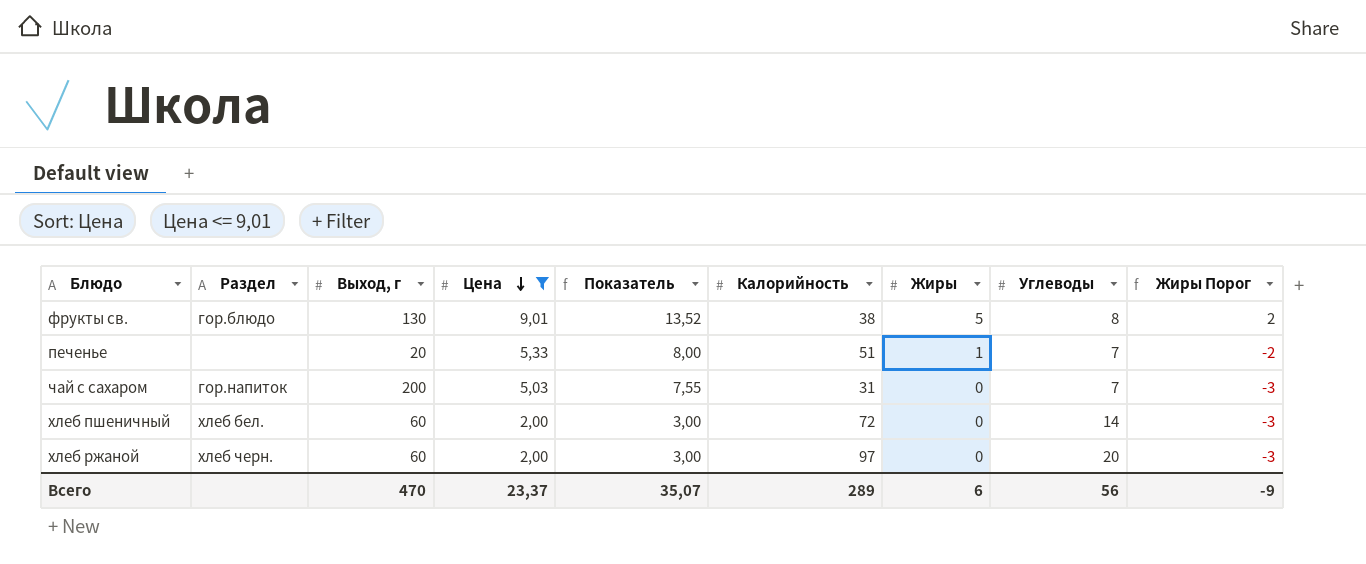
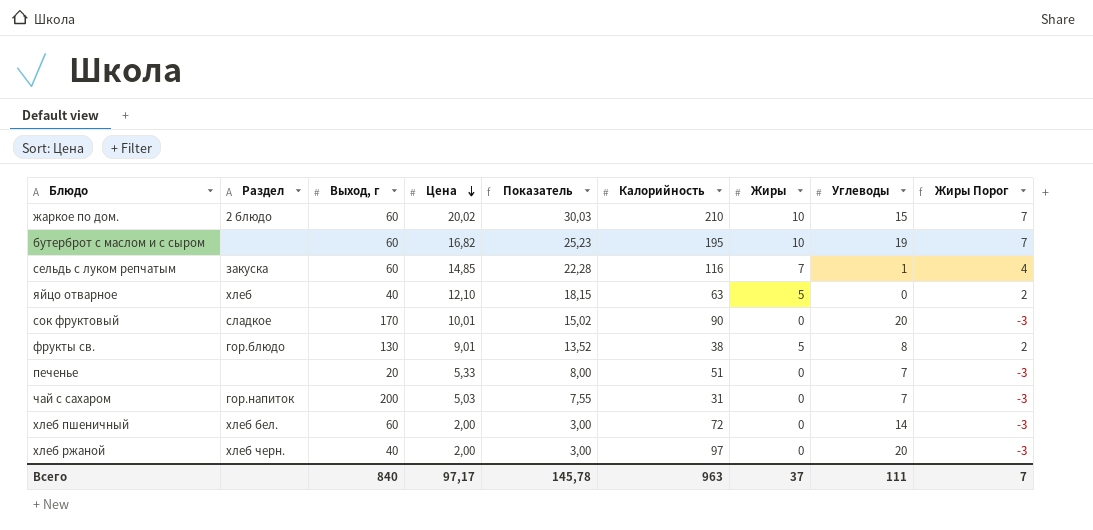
filter: Цена <= 9,01 -> none
печенье | Жиры: 1 -> 0
печенье | Жиры Порог: -2 -> -3
хлеб ржаной | Выход, г: 60 -> 40
Всего | Выход, г: 470 -> 840
Всего | Цена: 23,37 -> 97,17
Всего | Показатель: 35,07 -> 145,78
Всего | Калорийность: 289 -> 963
Всего | Жиры: 6 -> 37
Всего | Углеводы: 56 -> 111
Всего | Жиры Порог: -9 -> 7

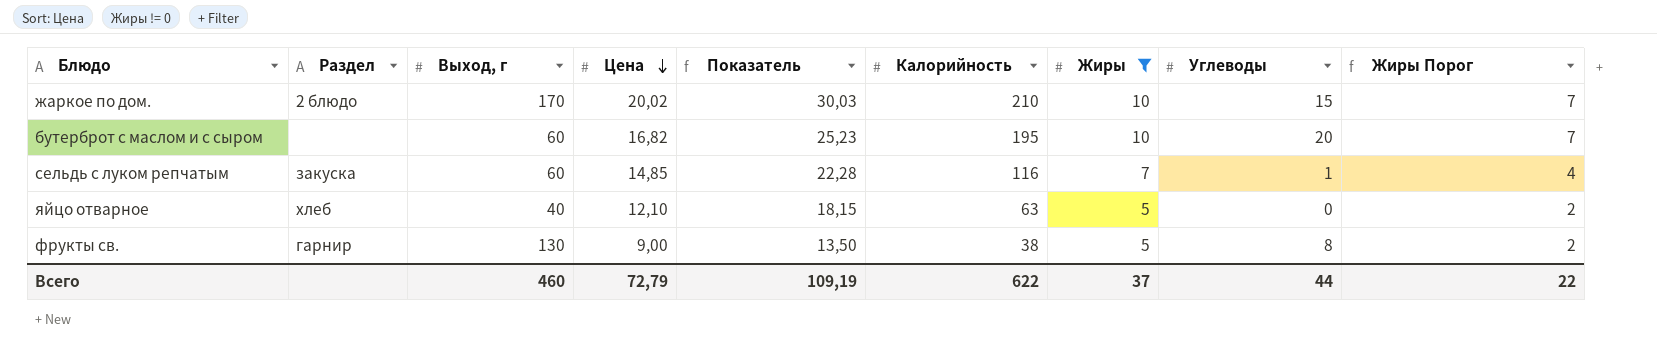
filter: none -> Жиры != 0
жаркое по дом. | Выход, г: 60 -> 170
бутерброт с маслом и с сыром | Углеводы: 19 -> 20
фрукты св. | Раздел: гор.блюдо -> гарнир
фрукты св. | Цена: 9,01 -> 9,00
фрукты св. | Показатель: 13,52 -> 13,50
Всего | Выход, г: 840 -> 460
Всего | Цена: 97,17 -> 72,79
Всего | Показатель: 145,78 -> 109,19
Всего | Калорийность: 963 -> 622
Всего | Углеводы: 111 -> 44
Всего | Жиры Порог: 7 -> 22

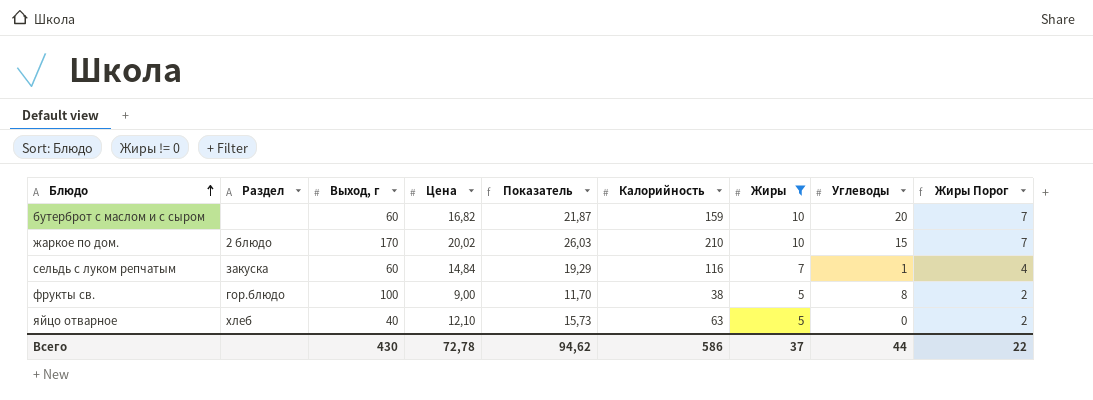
row order: Цена descending -> Блюдо ascending
column Показатель | formula: [Цена] * 1,5 -> [Цена] * 1,3
бутерброт с маслом и с сыром | Калорийность: 195 -> 159
сельдь с луком репчатым | Цена: 14,85 -> 14,84
фрукты св. | Раздел: гарнир -> гор.блюдо
фрукты св. | Выход, г: 130 -> 100
Всего | Выход, г: 460 -> 430
Всего | Цена: 72,79 -> 72,78
Всего | Показатель: 109,19 -> 94,62
Всего | Калорийность: 622 -> 586

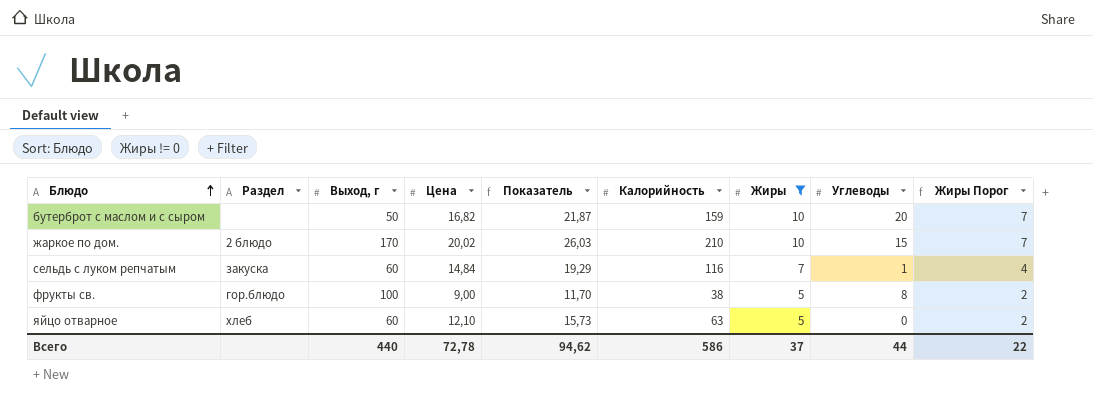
бутерброт с маслом и с сыром | Выход, г: 60 -> 50
яйцо отварное | Выход, г: 40 -> 60
Всего | Выход, г: 430 -> 440

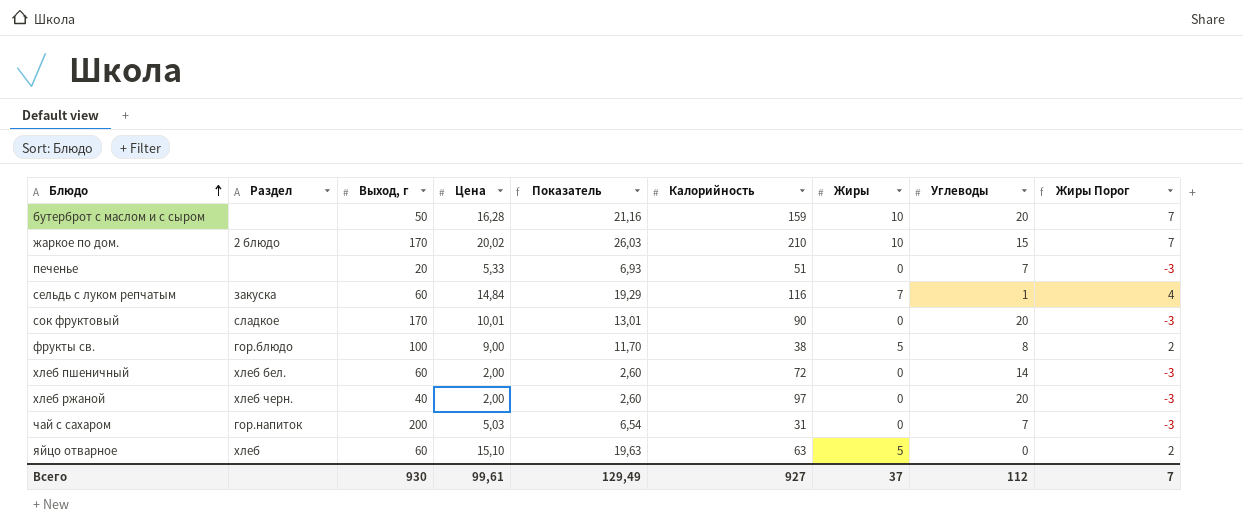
filter: Жиры != 0 -> none
бутерброт с маслом и с сыром | Цена: 16,82 -> 16,28
бутерброт с маслом и с сыром | Показатель: 21,87 -> 21,16
яйцо отварное | Цена: 12,10 -> 15,10
яйцо отварное | Показатель: 15,73 -> 19,63
Всего | Выход, г: 440 -> 930
Всего | Цена: 72,78 -> 99,61
Всего | Показатель: 94,62 -> 129,49
Всего | Калорийность: 586 -> 927
Всего | Углеводы: 44 -> 112
Всего | Жиры Порог: 22 -> 7

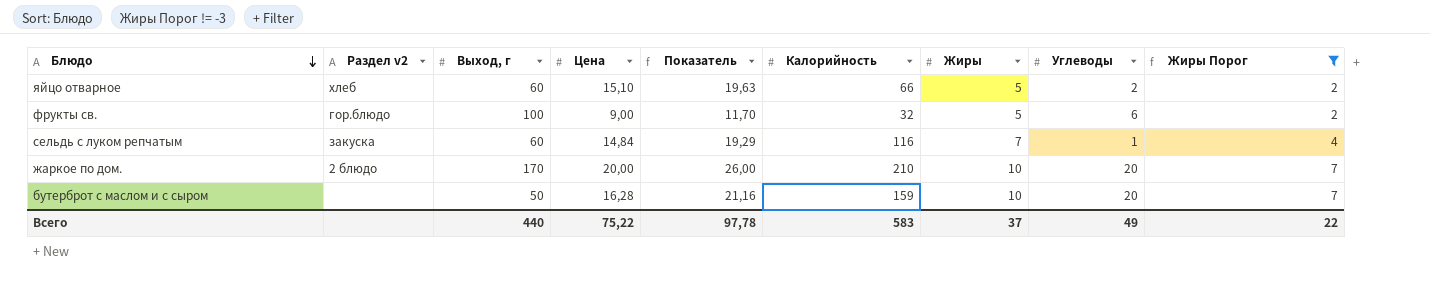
filter: none -> Жиры Порог != -3
row order: Блюдо ascending -> Блюдо descending
column name: Раздел -> Раздел v2
яйцо отварное | Калорийность: 63 -> 66
яйцо отварное | Углеводы: 0 -> 2
фрукты св. | Калорийность: 38 -> 32
фрукты св. | Углеводы: 8 -> 6
жаркое по дом. | Цена: 20,02 -> 20,00
жаркое по дом. | Показатель: 26,03 -> 26,00
жаркое по дом. | Углеводы: 15 -> 20
Всего | Выход, г: 930 -> 440
Всего | Цена: 99,61 -> 75,22
Всего | Показатель: 129,49 -> 97,78
Всего | Калорийность: 927 -> 583
Всего | Углеводы: 112 -> 49
Всего | Жиры Порог: 7 -> 22

